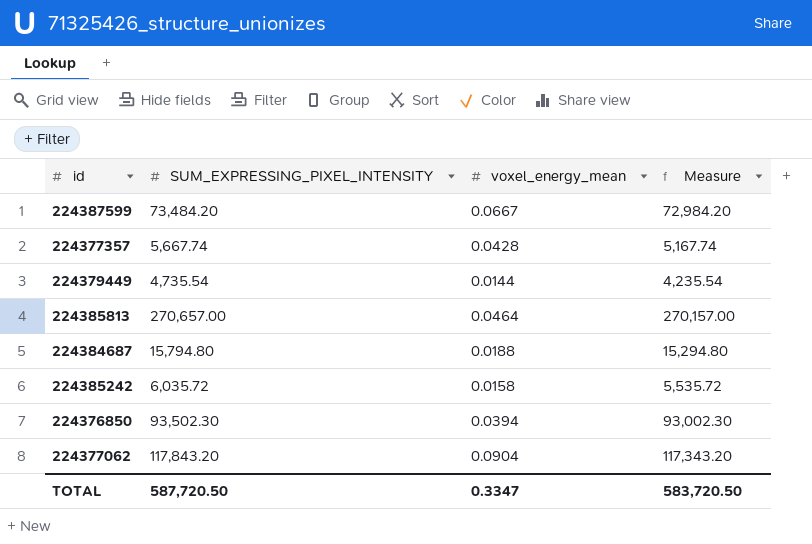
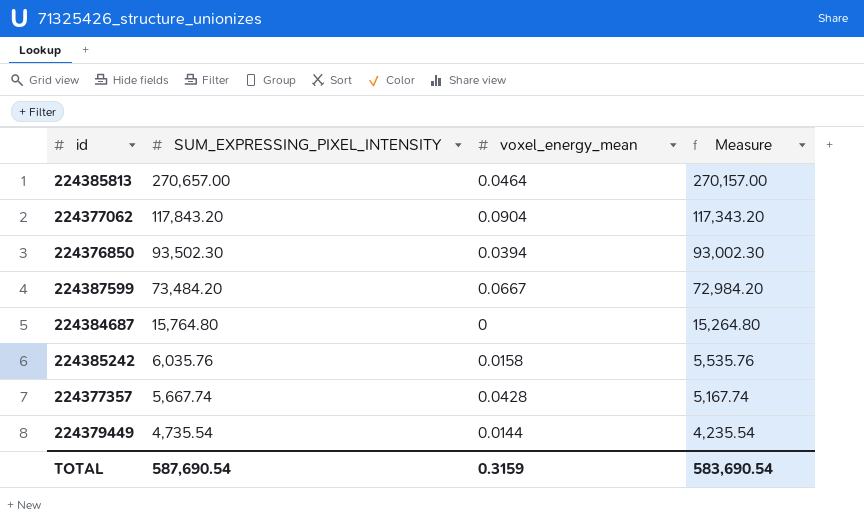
row order: none -> SUM_EXPRESSING_PIXEL_INTENSITY descending
224384687 | SUM_EXPRESSING_PIXEL_INTENSITY: 15,794.80 -> 15,764.80
224384687 | voxel_energy_mean: 0.0188 -> 0
224384687 | Measure: 15,294.80 -> 15,264.80
224385242 | SUM_EXPRESSING_PIXEL_INTENSITY: 6,035.72 -> 6,035.76
224385242 | Measure: 5,535.72 -> 5,535.76
TOTAL | SUM_EXPRESSING_PIXEL_INTENSITY: 587,720.50 -> 587,690.54
TOTAL | voxel_energy_mean: 0.3347 -> 0.3159
TOTAL | Measure: 583,720.50 -> 583,690.54

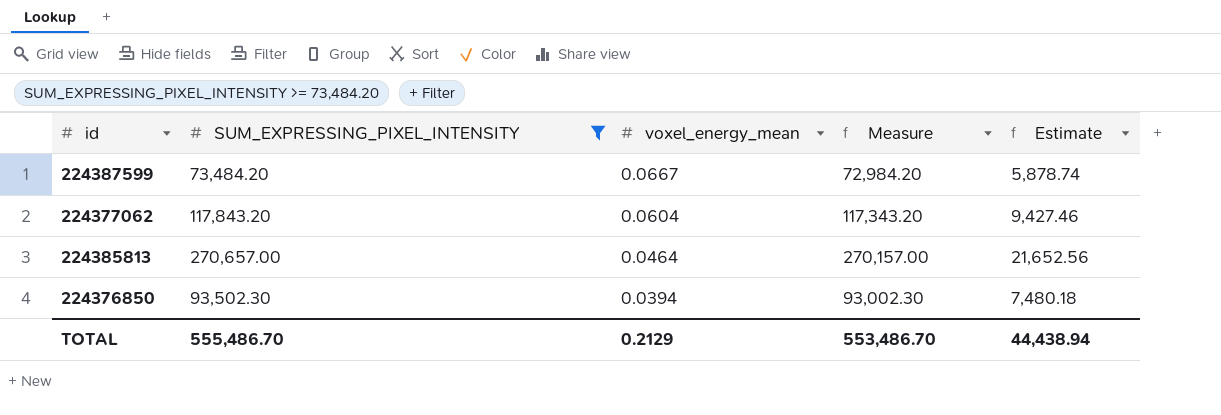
filter: none -> SUM_EXPRESSING_PIXEL_INTENSITY >= 73,484.20
row order: SUM_EXPRESSING_PIXEL_INTENSITY descending -> voxel_energy_mean descending
column Estimate | formula: none -> [SUM_EXPRESSING_PIXEL_INTENSITY] * 0.08
224377062 | voxel_energy_mean: 0.0904 -> 0.0604
TOTAL | SUM_EXPRESSING_PIXEL_INTENSITY: 587,690.54 -> 555,486.70
TOTAL | voxel_energy_mean: 0.3159 -> 0.2129
TOTAL | Measure: 583,690.54 -> 553,486.70

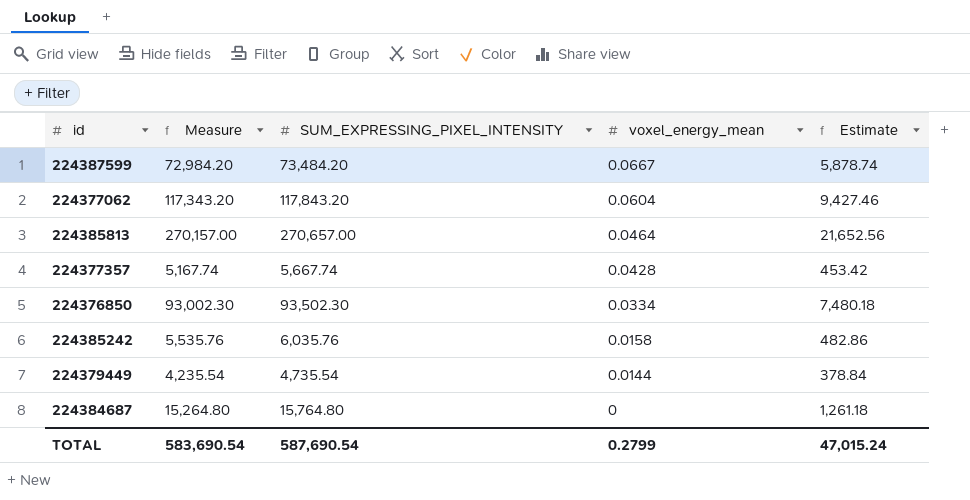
filter: SUM_EXPRESSING_PIXEL_INTENSITY >= 73,484.20 -> none
column Measure | position: 4 -> 2
224376850 | voxel_energy_mean: 0.0394 -> 0.0334
TOTAL | Measure: 553,486.70 -> 583,690.54
TOTAL | SUM_EXPRESSING_PIXEL_INTENSITY: 555,486.70 -> 587,690.54
TOTAL | voxel_energy_mean: 0.2129 -> 0.2799
TOTAL | Estimate: 44,438.94 -> 47,015.24

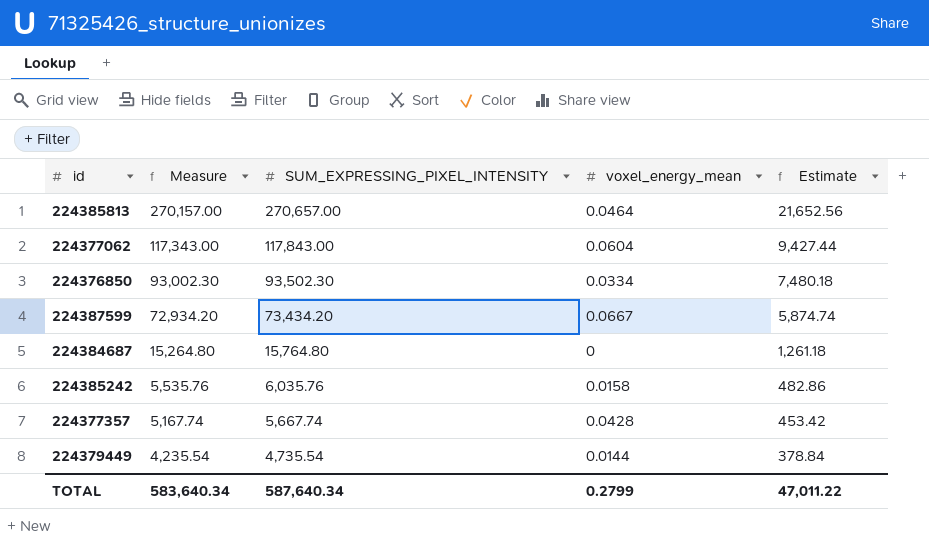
row order: voxel_energy_mean descending -> Measure descending
224377062 | Measure: 117,343.20 -> 117,343.00
224377062 | SUM_EXPRESSING_PIXEL_INTENSITY: 117,843.20 -> 117,843.00
224377062 | Estimate: 9,427.46 -> 9,427.44
224387599 | Measure: 72,984.20 -> 72,934.20
224387599 | SUM_EXPRESSING_PIXEL_INTENSITY: 73,484.20 -> 73,434.20
224387599 | Estimate: 5,878.74 -> 5,874.74
TOTAL | Measure: 583,690.54 -> 583,640.34
TOTAL | SUM_EXPRESSING_PIXEL_INTENSITY: 587,690.54 -> 587,640.34
TOTAL | Estimate: 47,015.24 -> 47,011.22

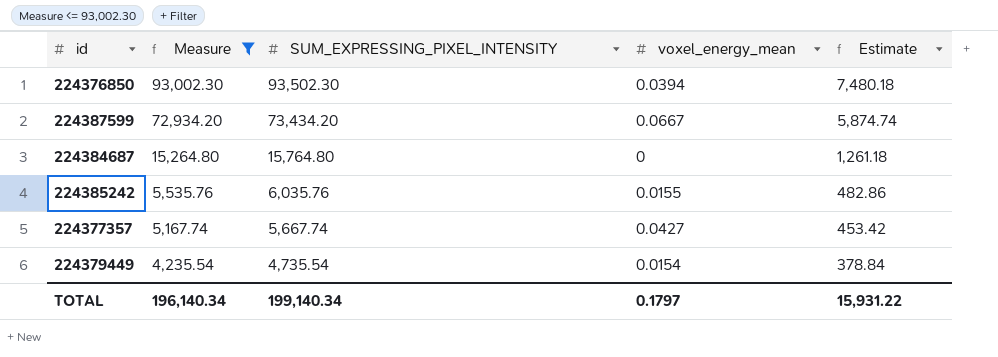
filter: none -> Measure <= 93,002.30
224376850 | voxel_energy_mean: 0.0334 -> 0.0394
224385242 | voxel_energy_mean: 0.0158 -> 0.0155
224377357 | voxel_energy_mean: 0.0428 -> 0.0427
224379449 | voxel_energy_mean: 0.0144 -> 0.0154
TOTAL | Measure: 583,640.34 -> 196,140.34
TOTAL | SUM_EXPRESSING_PIXEL_INTENSITY: 587,640.34 -> 199,140.34
TOTAL | voxel_energy_mean: 0.2799 -> 0.1797
TOTAL | Estimate: 47,011.22 -> 15,931.22

